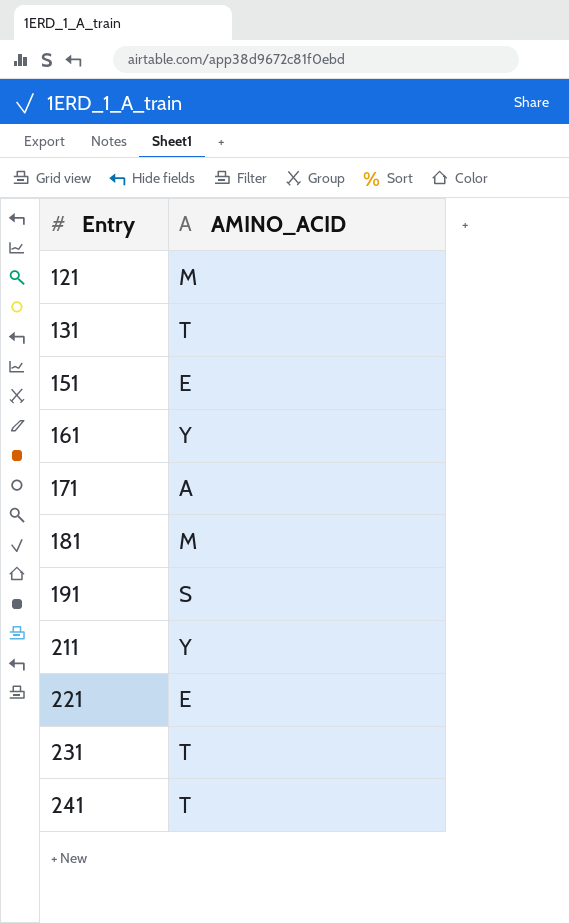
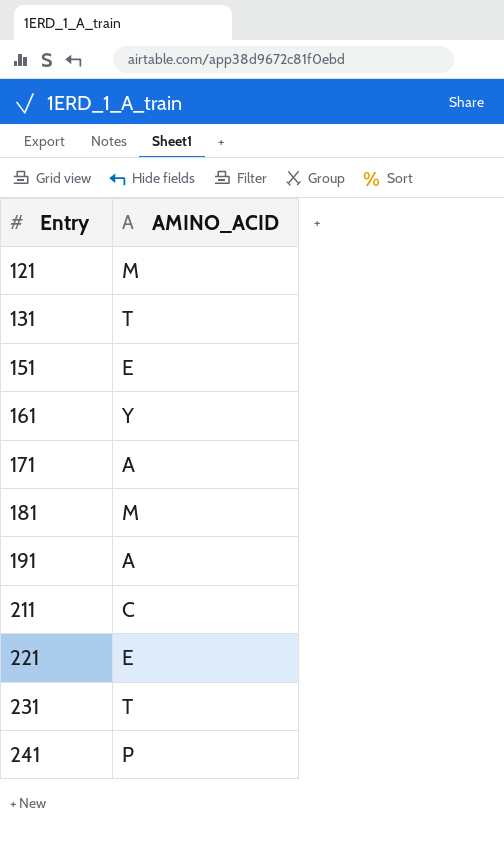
191 | AMINO_ACID: S -> A
211 | AMINO_ACID: Y -> C
241 | AMINO_ACID: T -> P

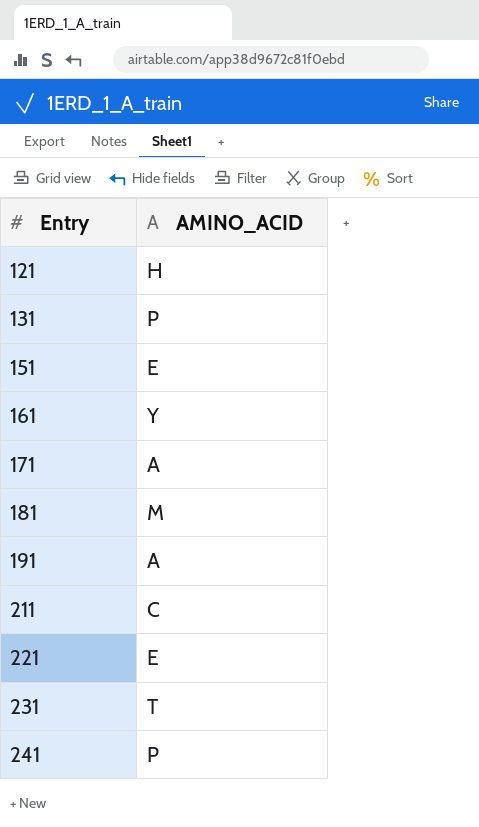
121 | AMINO_ACID: M -> H
131 | AMINO_ACID: T -> P

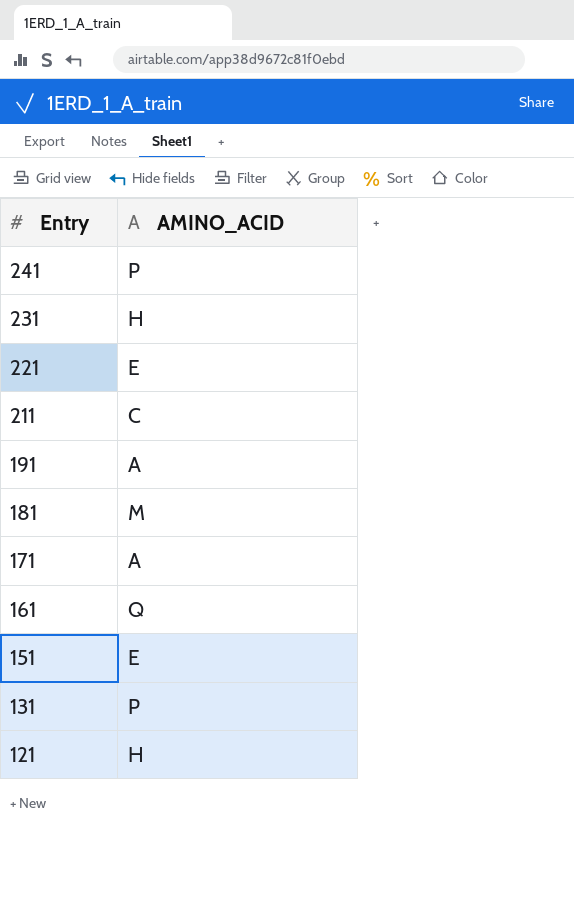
row order: Entry ascending -> Entry descending
231 | AMINO_ACID: T -> H
161 | AMINO_ACID: Y -> Q

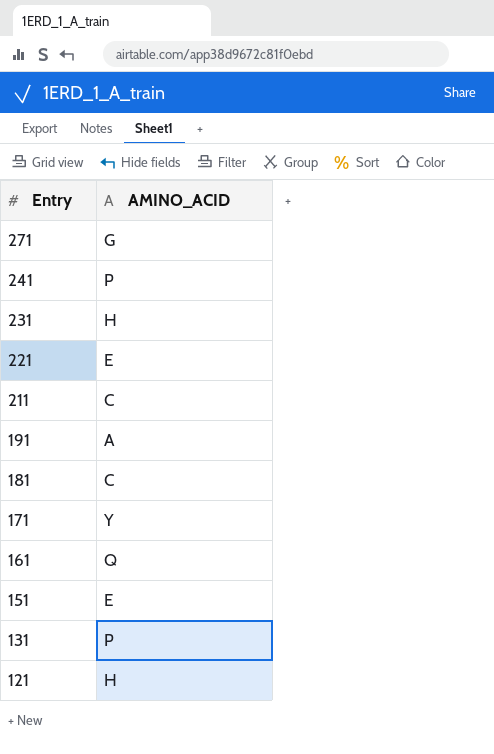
row 271: none -> G
181 | AMINO_ACID: M -> C
171 | AMINO_ACID: A -> Y

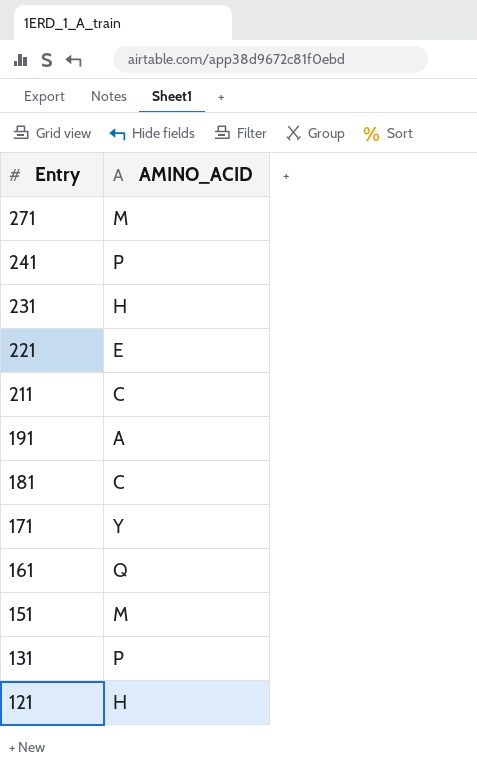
271 | AMINO_ACID: G -> M
151 | AMINO_ACID: E -> M

